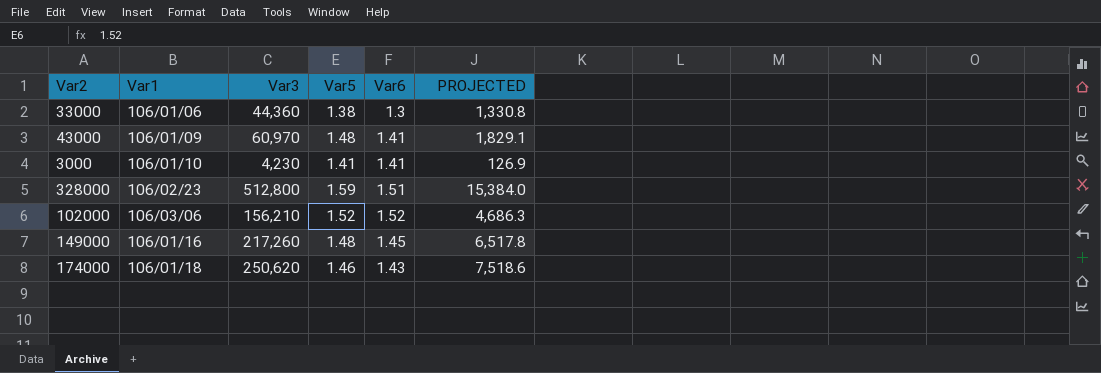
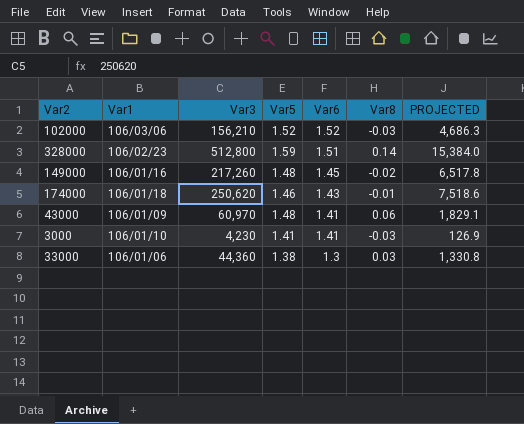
row order: none -> Var6 descending
column Var8 | position: none -> 6

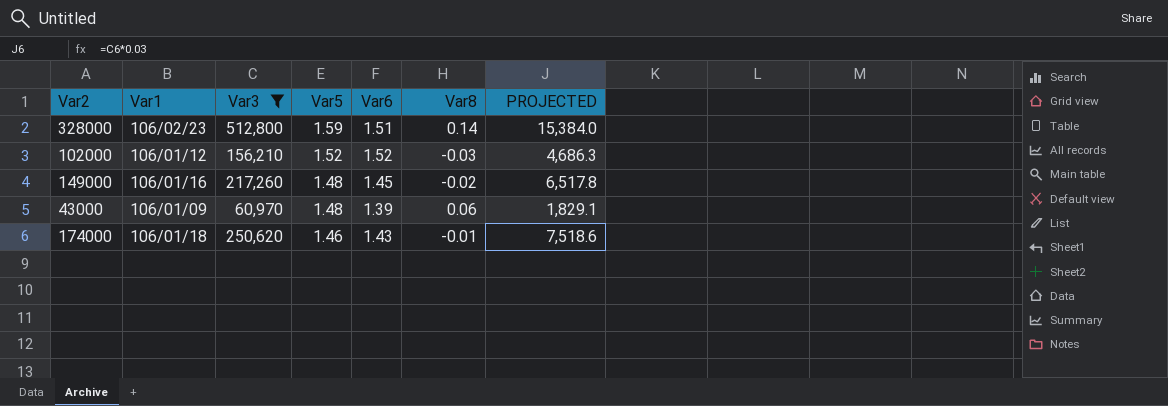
filter: none -> Var3 >= 60,970
row order: Var6 descending -> Var5 descending
102000 | Var1: 106/03/06 -> 106/01/12
43000 | Var6: 1.41 -> 1.39

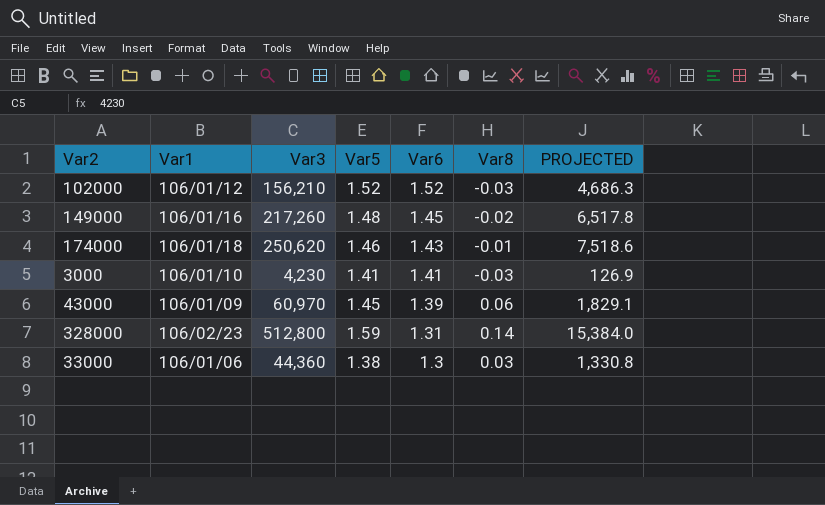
filter: Var3 >= 60,970 -> none
row order: Var5 descending -> Var6 descending
43000 | Var5: 1.48 -> 1.45
328000 | Var6: 1.51 -> 1.31

